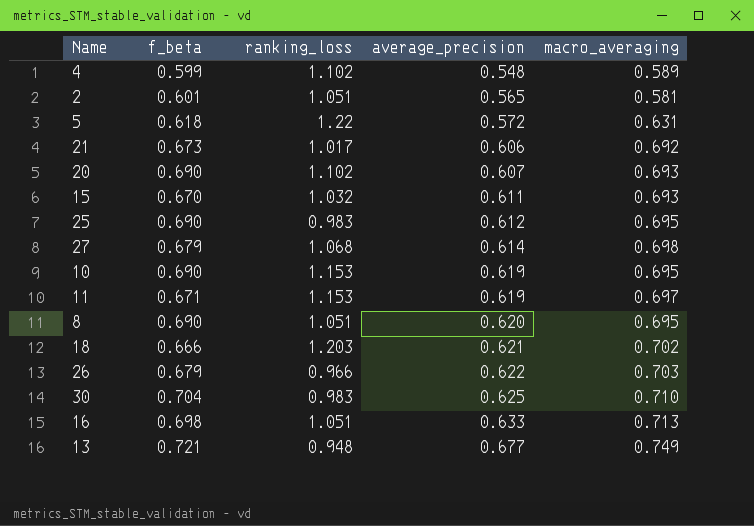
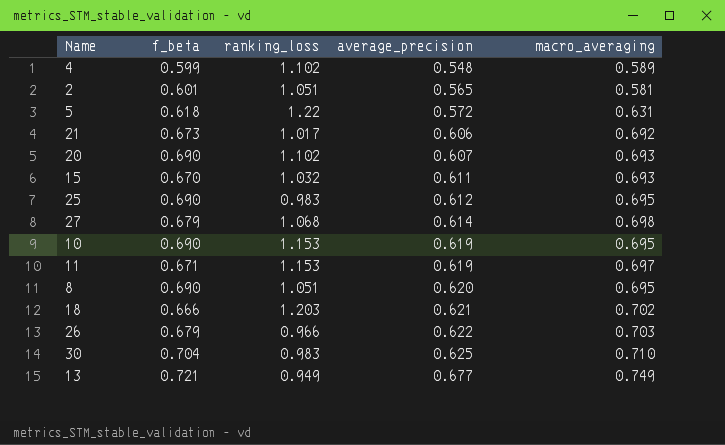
row 16: 0.698 | 1.051 | 0.633 | 0.713 -> none
13 | ranking_loss: 0.948 -> 0.949

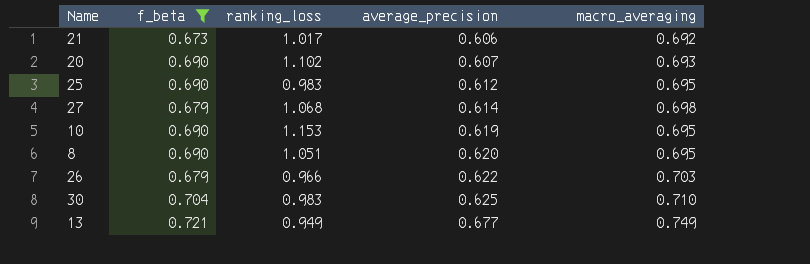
filter: none -> f_beta >= 0.673

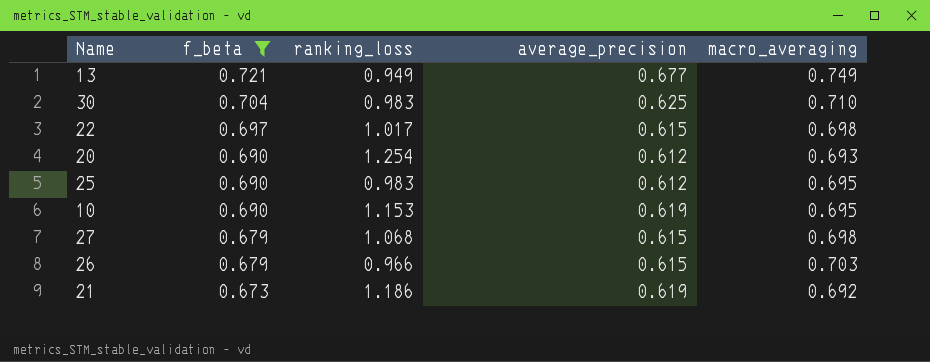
row order: average_precision ascending -> f_beta descending
row 8: 0.690 | 1.051 | 0.620 | 0.695 -> none
row 22: none -> 0.697 | 1.017 | 0.615 | 0.698
20 | ranking_loss: 1.102 -> 1.254
20 | average_precision: 0.607 -> 0.612
27 | average_precision: 0.614 -> 0.615
26 | average_precision: 0.622 -> 0.615
21 | ranking_loss: 1.017 -> 1.186
21 | average_precision: 0.606 -> 0.619

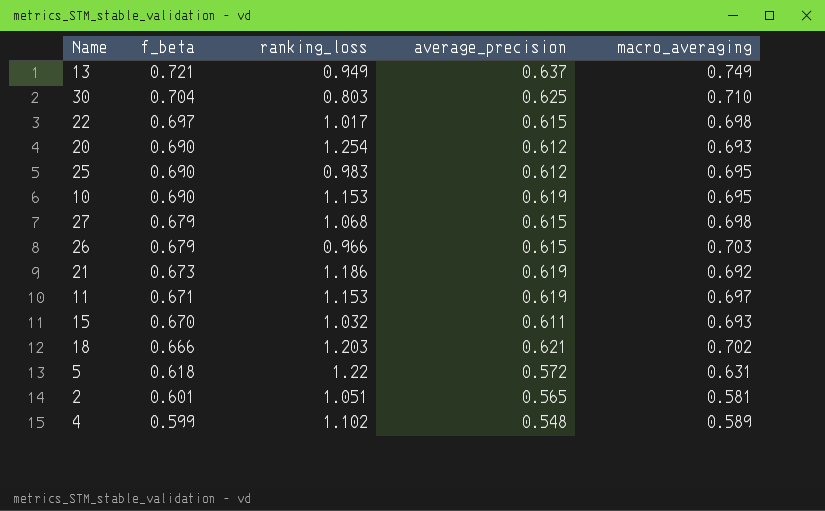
filter: f_beta >= 0.673 -> none
13 | average_precision: 0.677 -> 0.637
30 | ranking_loss: 0.983 -> 0.803

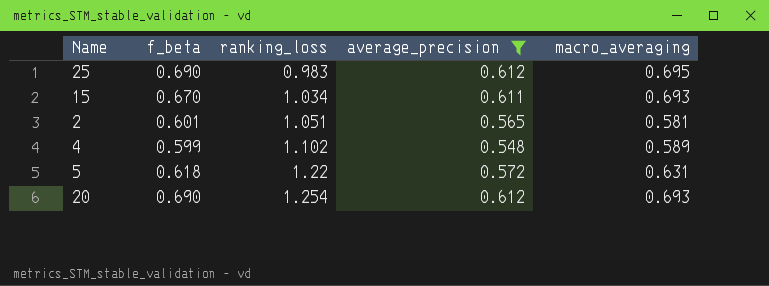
filter: none -> average_precision <= 0.612
row order: f_beta descending -> ranking_loss ascending
15 | ranking_loss: 1.032 -> 1.034

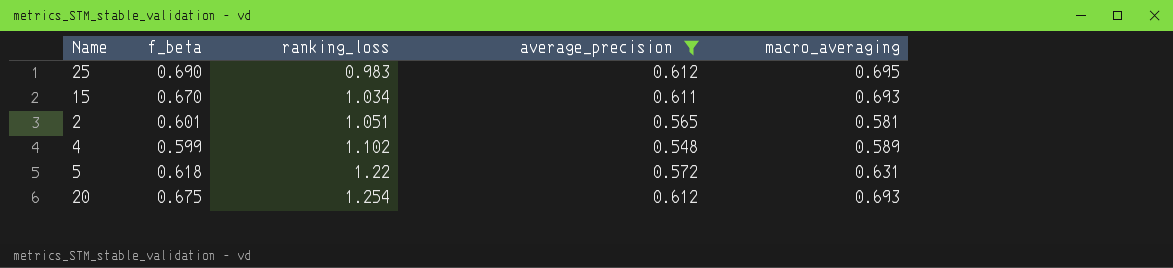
20 | f_beta: 0.690 -> 0.675

